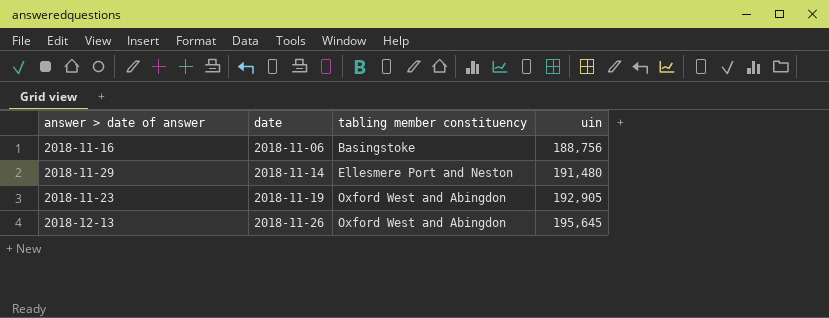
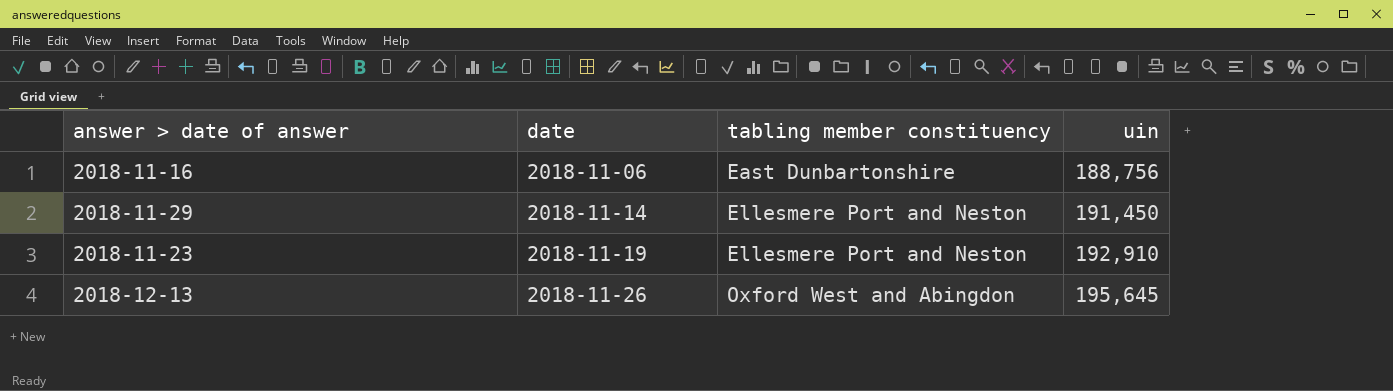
2018-11-16 | tabling member constituency: Basingstoke -> East Dunbartonshire
2018-11-29 | uin: 191,480 -> 191,450
2018-11-23 | tabling member constituency: Oxford West and Abingdon -> Ellesmere Port and Neston
2018-11-23 | uin: 192,905 -> 192,910

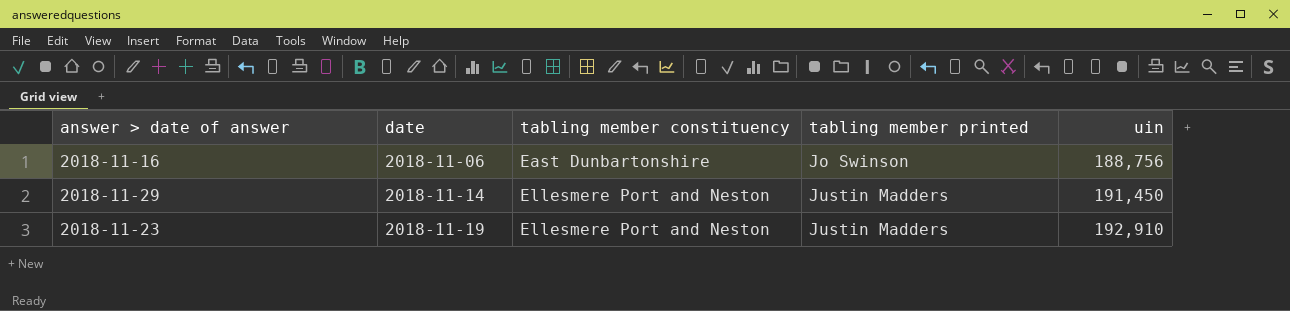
column tabling member printed | position: none -> 4
row 2018-12-13: 2018-11-26 | Oxford West and Abingdon | 195,645 -> none

